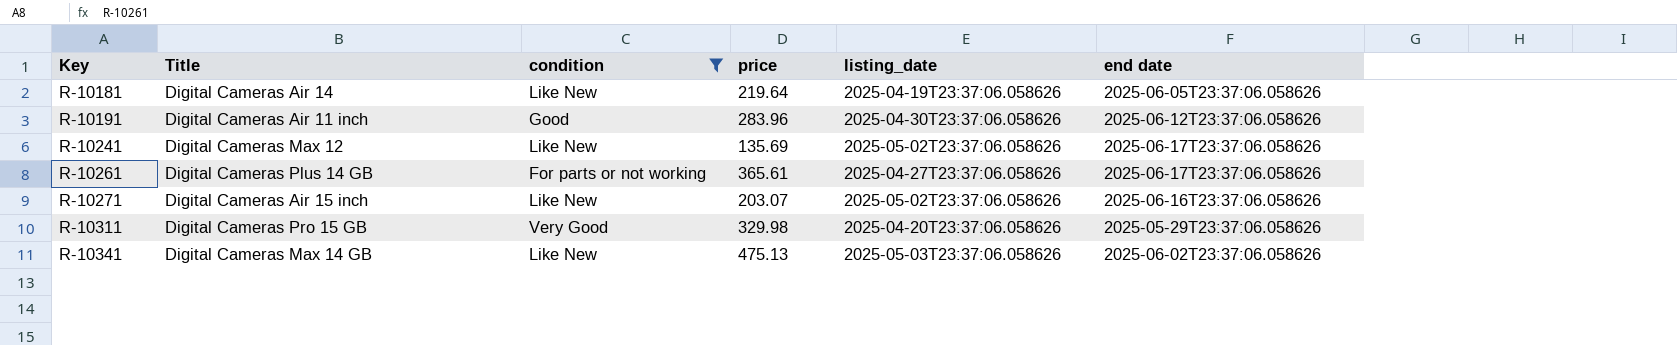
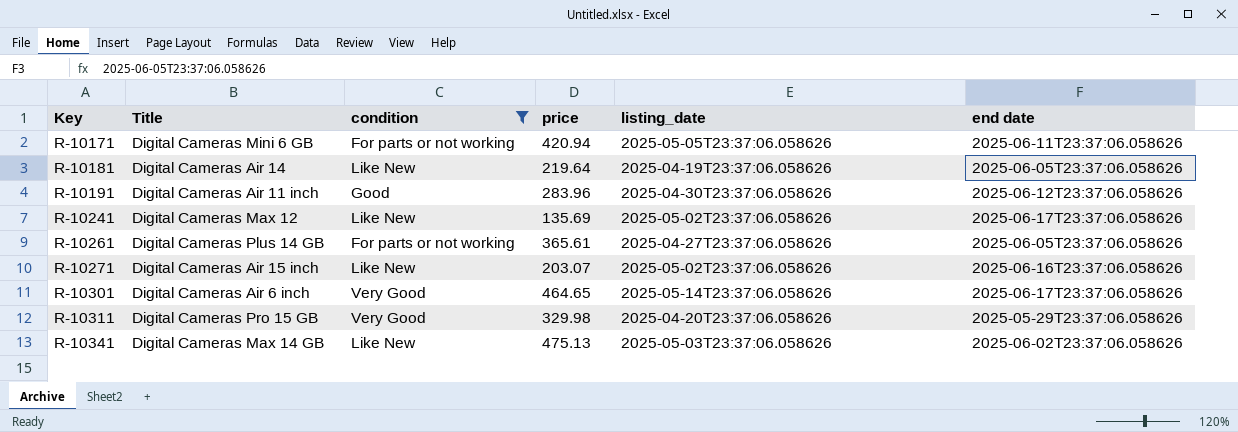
row R-10171: none -> Digital Cameras Mini 6 GB | For parts or not working | 420.94 | 2025-05-05T23:37:06.058626 | 2025-06-11T23:37:06.058626
R-10261 | end date: 2025-06-17T23:37:06.058626 -> 2025-06-05T23:37:06.058626
row R-10301: none -> Digital Cameras Air 6 inch | Very Good | 464.65 | 2025-05-14T23:37:06.058626 | 2025-06-17T23:37:06.058626

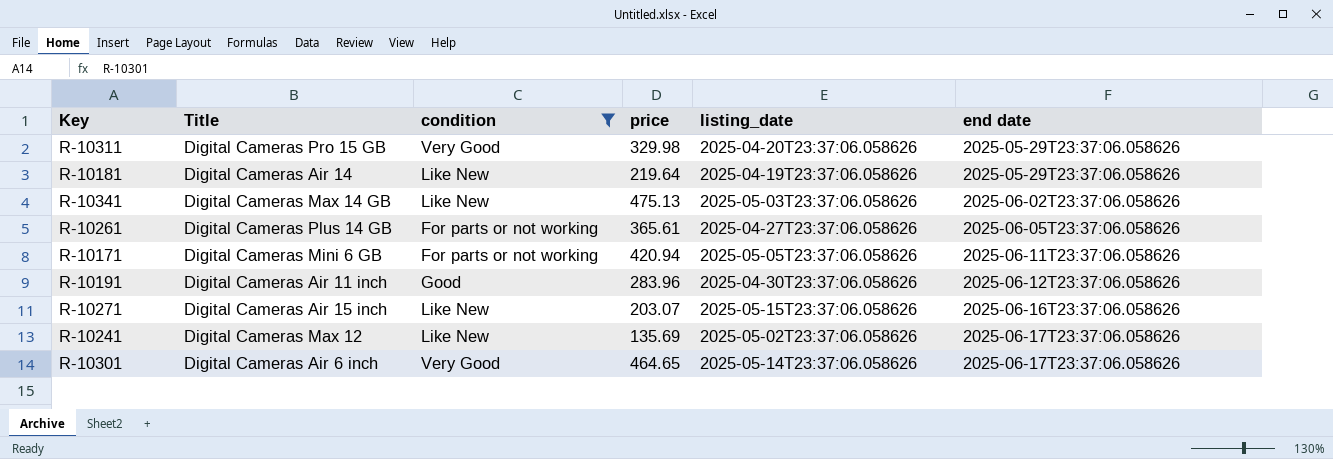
row order: Key ascending -> end date ascending
R-10181 | end date: 2025-06-05T23:37:06.058626 -> 2025-05-29T23:37:06.058626
R-10271 | listing_date: 2025-05-02T23:37:06.058626 -> 2025-05-15T23:37:06.058626

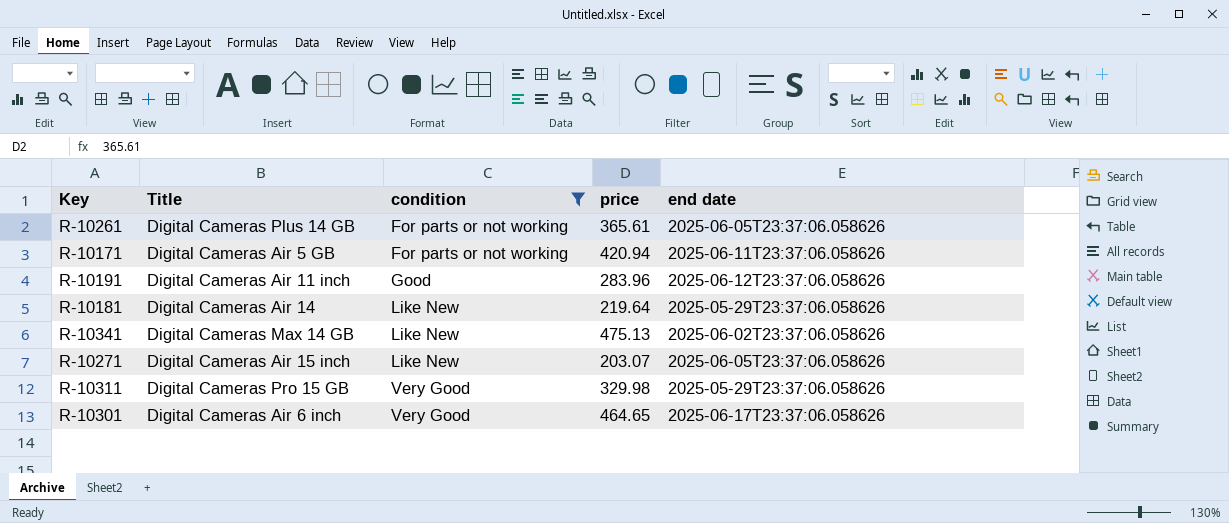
row order: end date ascending -> condition ascending
column listing_date | position: 5 -> none
row R-10241: Digital Cameras Max 12 | Like New | 135.69 | 2025-05-02T23:37:06.058626 | 2025-06-17T23:37:06.058626 -> none
R-10171 | Title: Digital Cameras Mini 6 GB -> Digital Cameras Air 5 GB
R-10271 | end date: 2025-06-16T23:37:06.058626 -> 2025-06-05T23:37:06.058626

